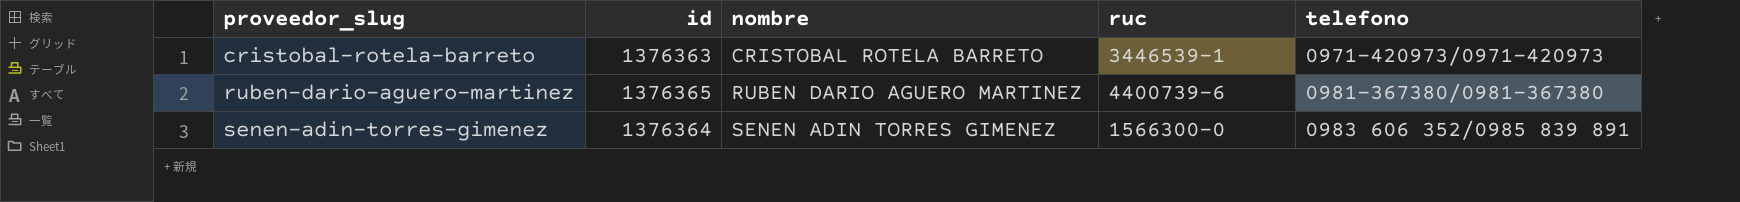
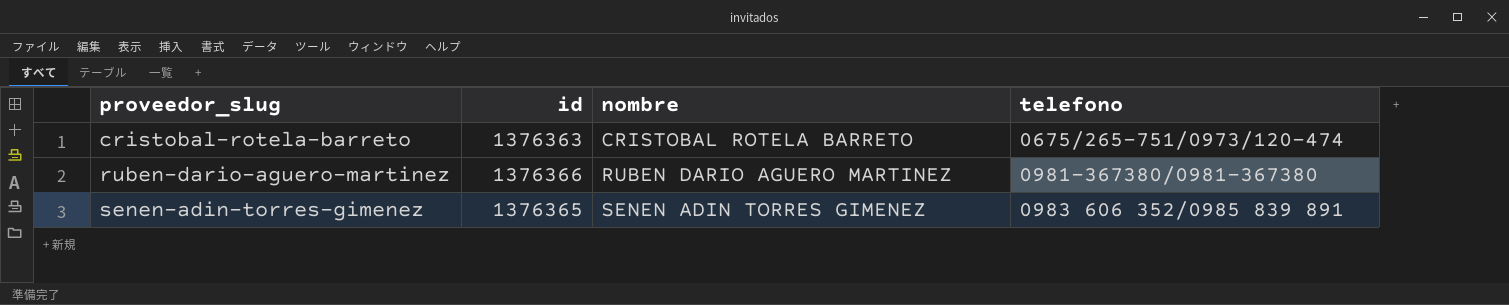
column ruc | position: 4 -> none
cristobal-rotela-barreto | telefono: 0971-420973/0971-420973 -> 0675/265-751/0973/120-474
ruben-dario-aguero-martinez | id: 1376365 -> 1376366
senen-adin-torres-gimenez | id: 1376364 -> 1376365

